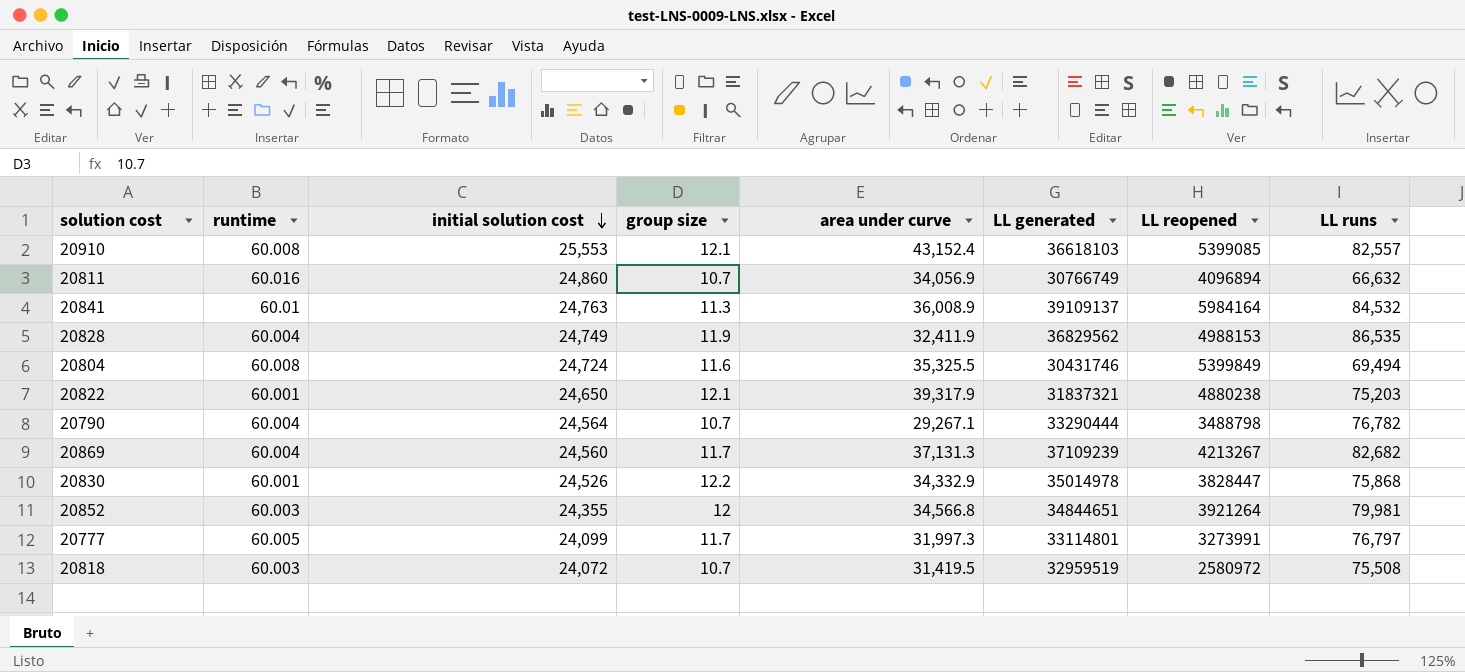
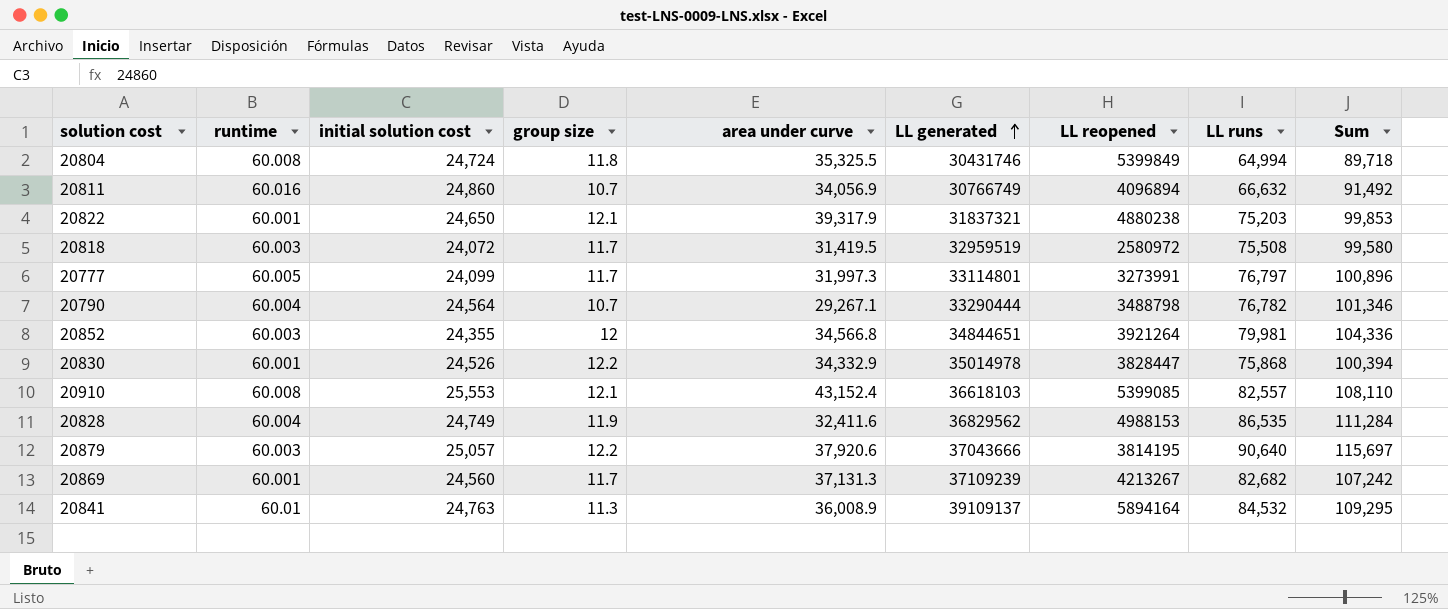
row order: initial solution cost descending -> LL generated ascending
column Sum | formula: none -> [initial solution cost] + [LL runs]
20804 | group size: 11.6 -> 11.8
20804 | LL runs: 69,494 -> 64,994
20818 | group size: 10.7 -> 11.7
20828 | area under curve: 32,411.9 -> 32,411.6
row 20879: none -> 60.003 | 25,057 | 12.2 | 37,920.6 | 37043666 | 3814195 | 90,640 | 115,697
20869 | runtime: 60.004 -> 60.001
20841 | LL reopened: 5984164 -> 5894164

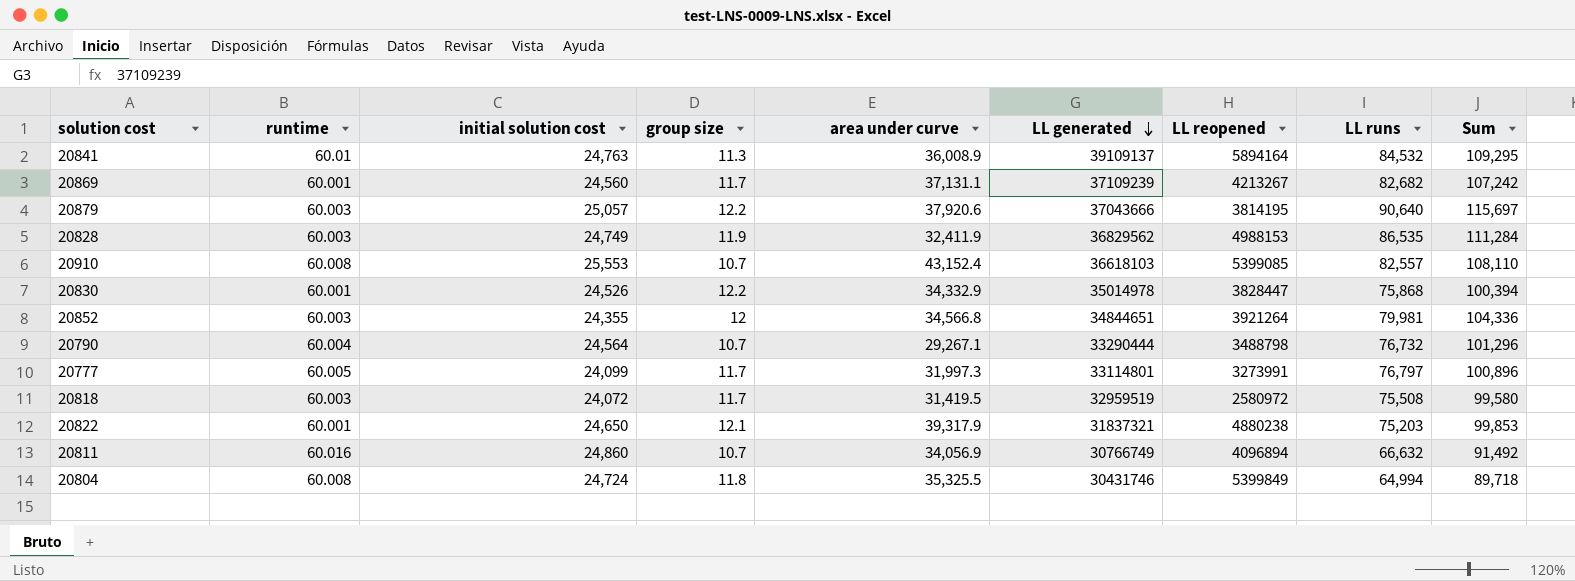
row order: LL generated ascending -> LL generated descending
20869 | area under curve: 37,131.3 -> 37,131.1
20828 | runtime: 60.004 -> 60.003
20828 | area under curve: 32,411.6 -> 32,411.9
20910 | group size: 12.1 -> 10.7
20790 | LL runs: 76,782 -> 76,732
20790 | Sum: 101,346 -> 101,296

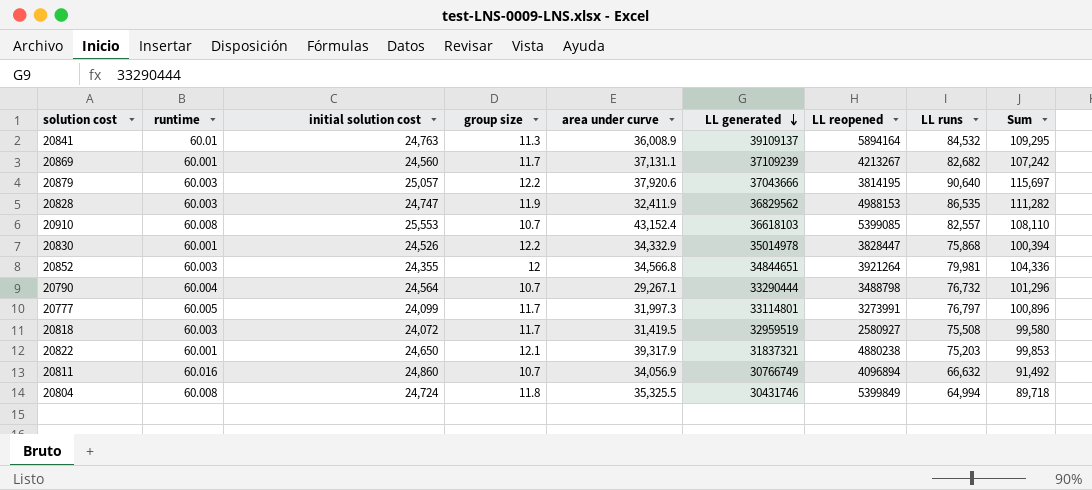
20828 | initial solution cost: 24,749 -> 24,747
20828 | Sum: 111,284 -> 111,282
20818 | LL reopened: 2580972 -> 2580927

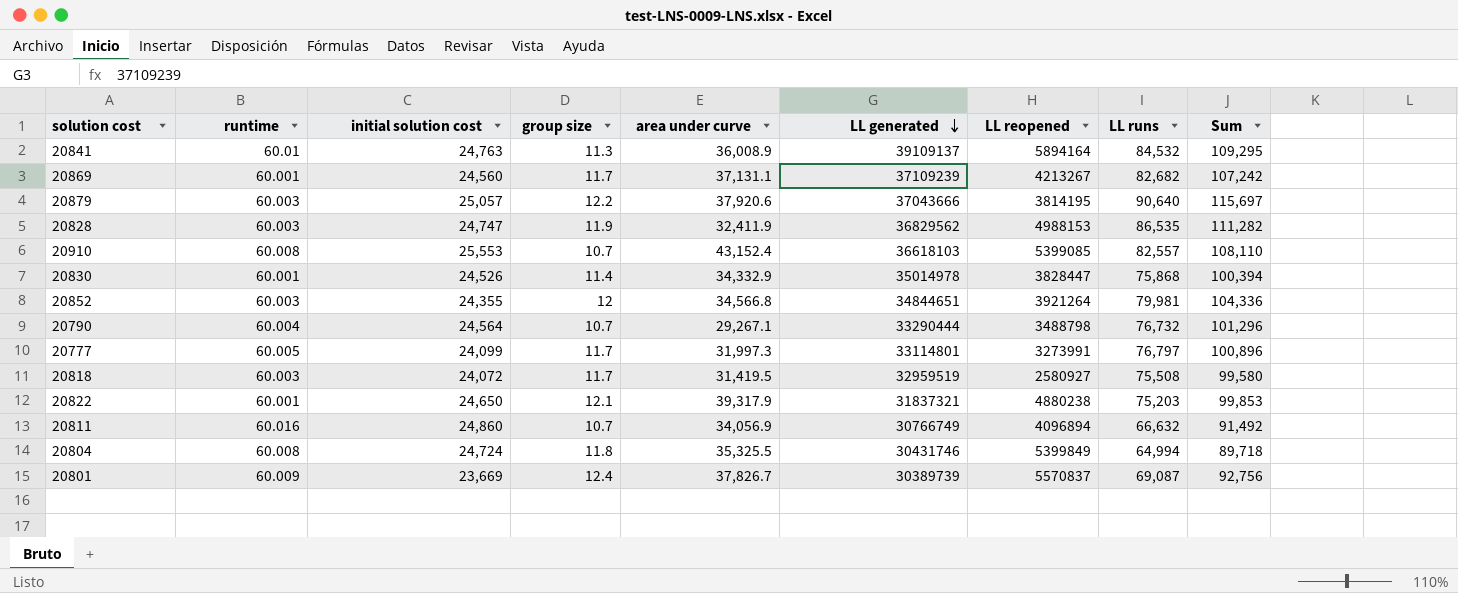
20830 | group size: 12.2 -> 11.4
row 20801: none -> 60.009 | 23,669 | 12.4 | 37,826.7 | 30389739 | 5570837 | 69,087 | 92,756

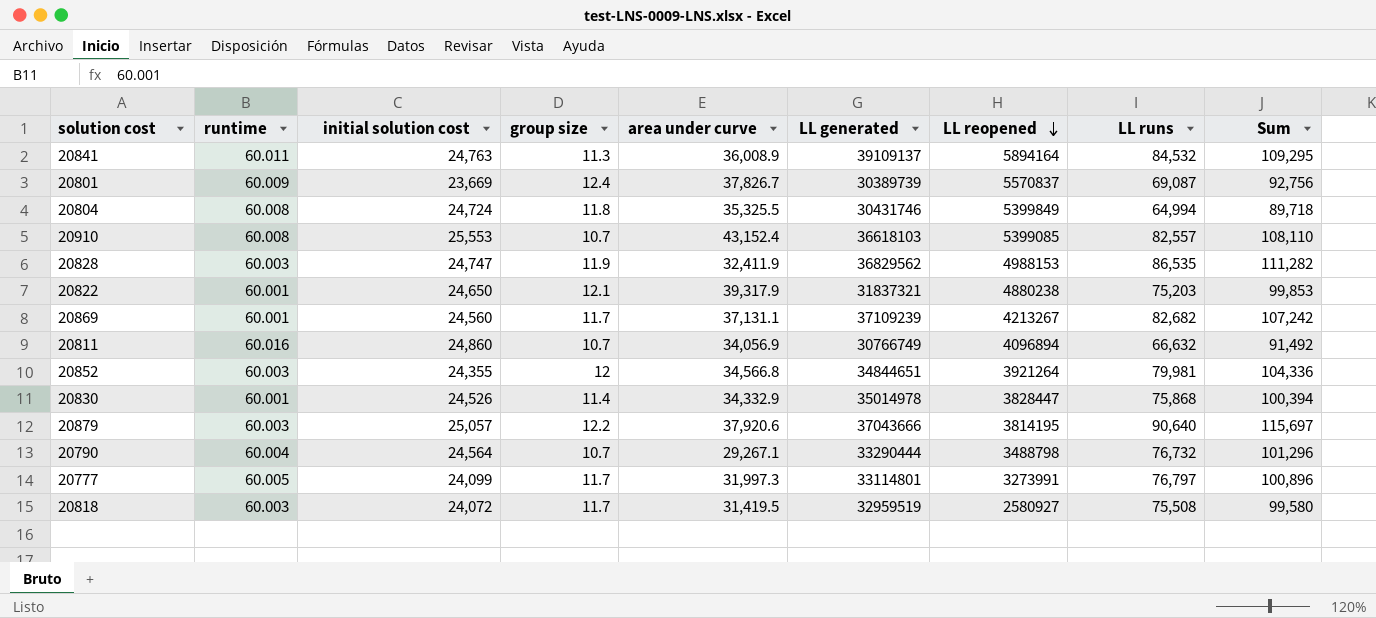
row order: LL generated descending -> LL reopened descending
20841 | runtime: 60.01 -> 60.011

